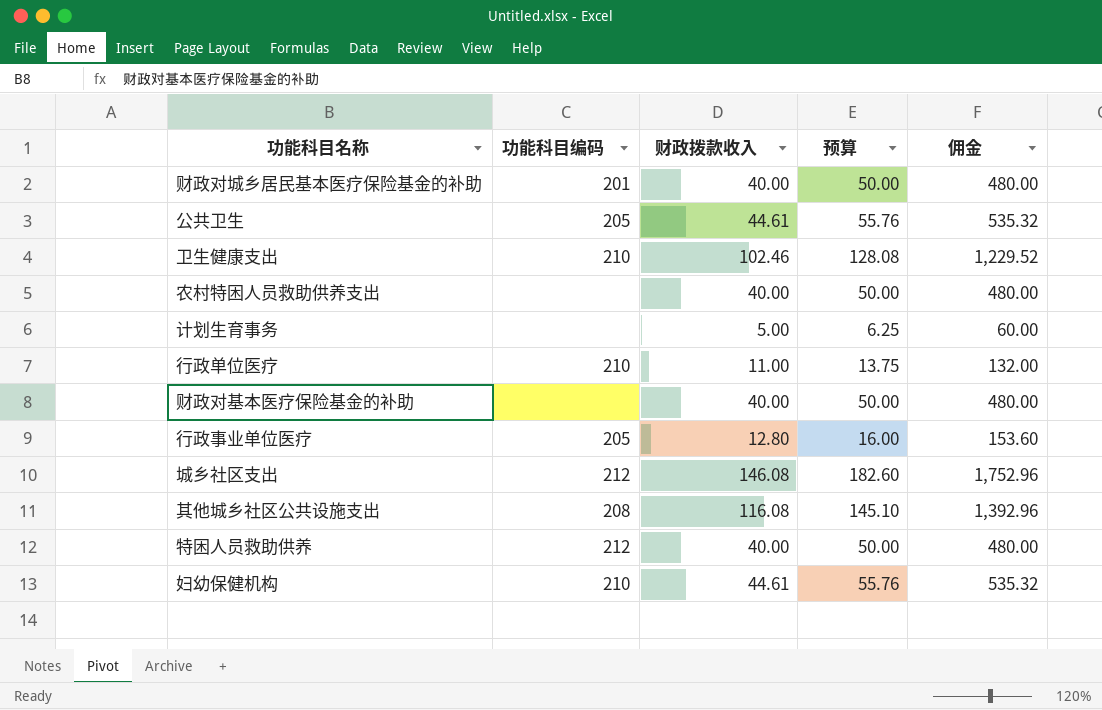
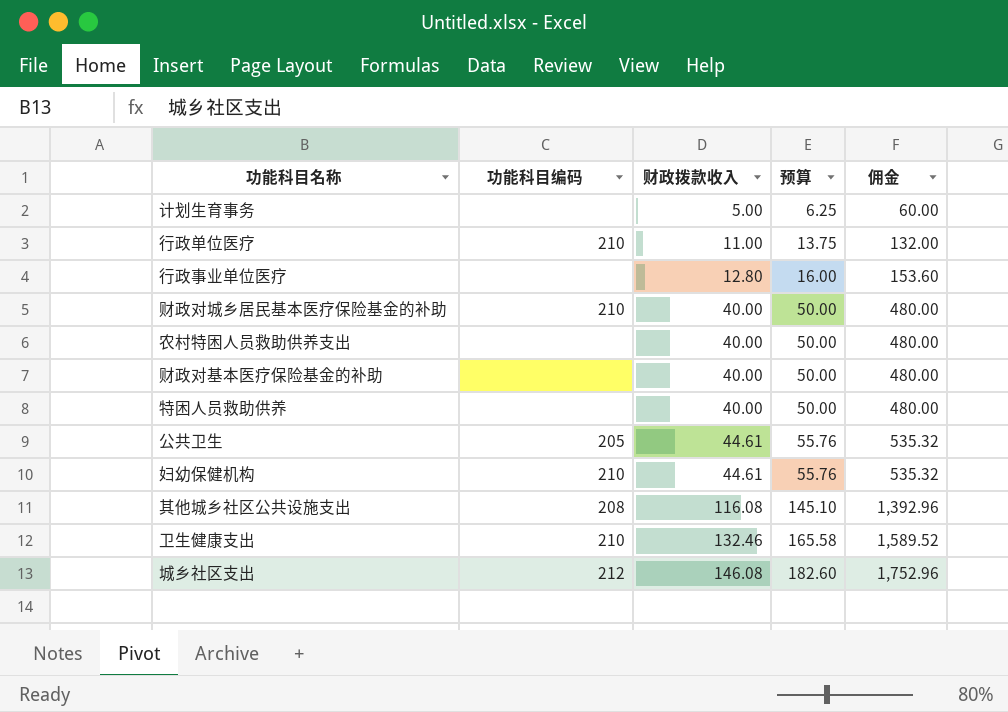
row order: none -> 财政拨款收入 ascending
行政事业单位医疗 | 功能科目编码: 205 -> none
财政对城乡居民基本医疗保险基金的补助 | 功能科目编码: 201 -> 210
特困人员救助供养 | 功能科目编码: 212 -> none
卫生健康支出 | 财政拨款收入: 102.46 -> 132.46
卫生健康支出 | 预算: 128.08 -> 165.58
卫生健康支出 | 佣金: 1,229.52 -> 1,589.52

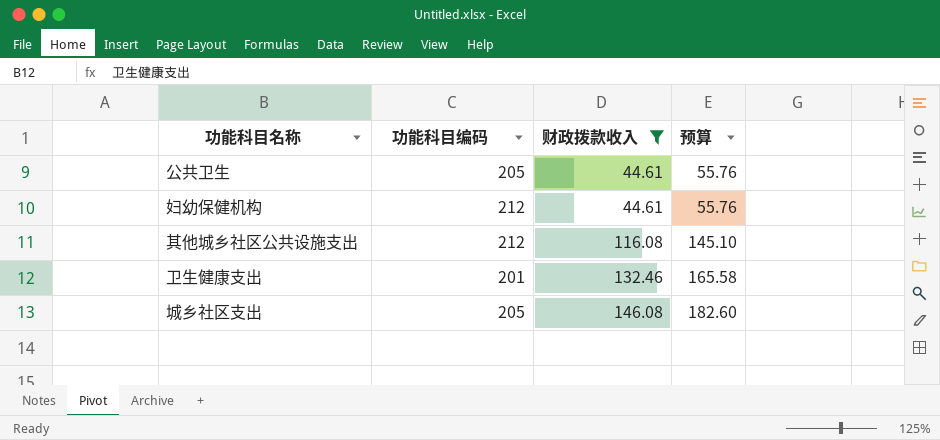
filter: none -> 财政拨款收入 >= 44.61
column 佣金 | formula: [财政拨款收入] * 12 -> none
妇幼保健机构 | 功能科目编码: 210 -> 212
其他城乡社区公共设施支出 | 功能科目编码: 208 -> 212
卫生健康支出 | 功能科目编码: 210 -> 201
城乡社区支出 | 功能科目编码: 212 -> 205

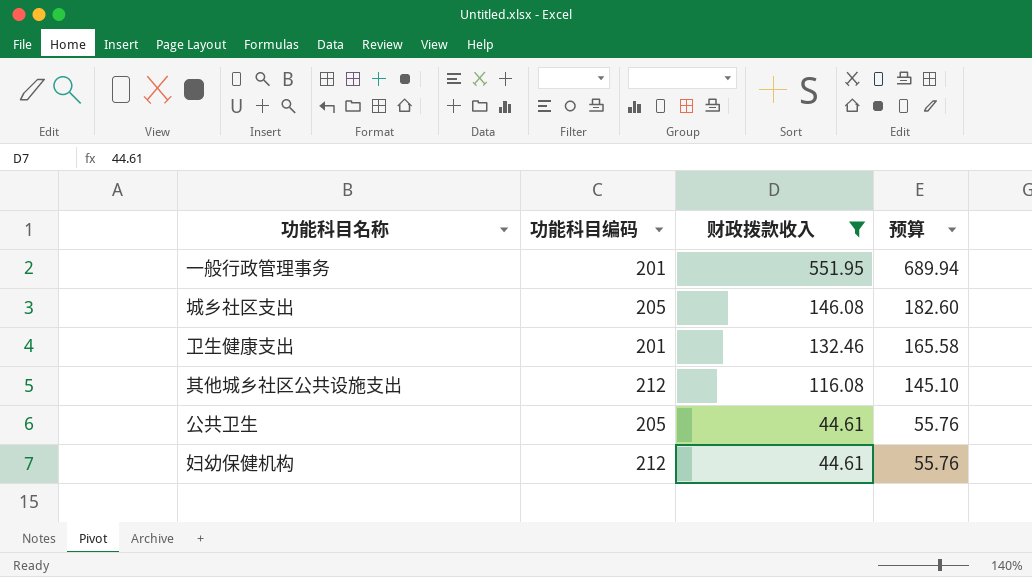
row order: 财政拨款收入 ascending -> 财政拨款收入 descending
row 一般行政管理事务: none -> 201 | 551.95 | 689.94

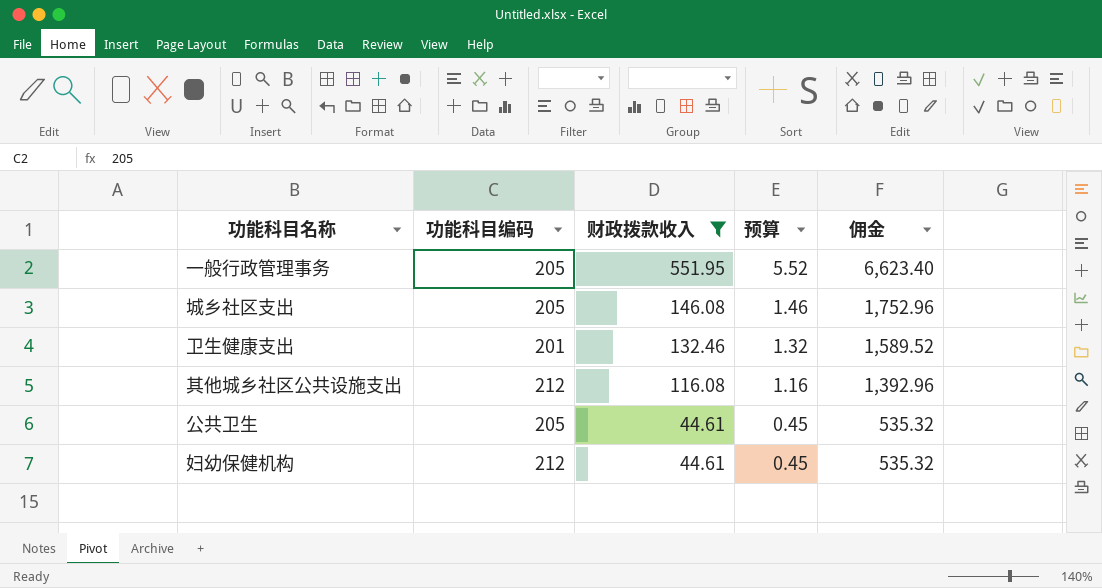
column 预算 | formula: [财政拨款收入] * 1.25 -> [财政拨款收入] * 0.01
column 佣金 | formula: none -> [财政拨款收入] * 12
一般行政管理事务 | 功能科目编码: 201 -> 205

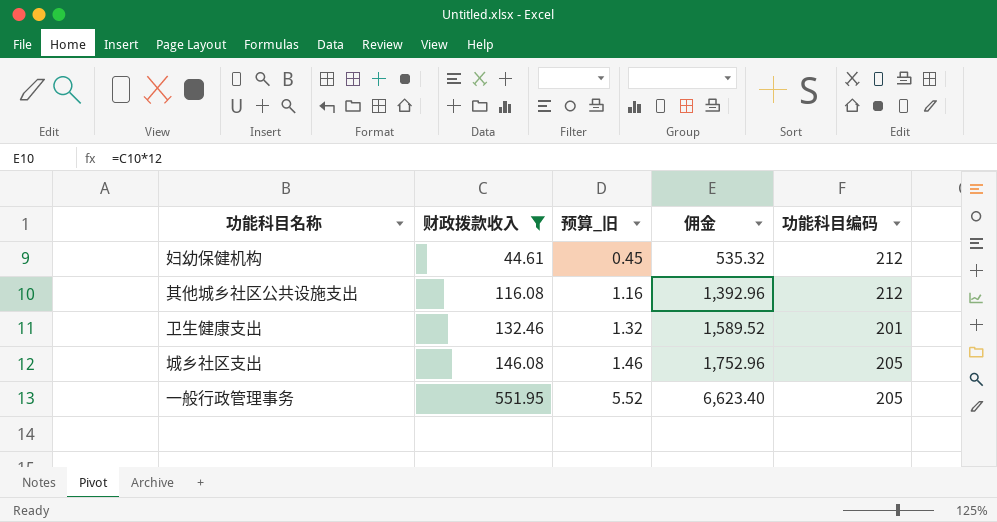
row order: 财政拨款收入 descending -> 财政拨款收入 ascending
column name: 预算 -> 预算_旧
column 功能科目编码 | position: 2 -> 5
row 公共卫生: 205 | 44.61 | 0.45 | 535.32 -> none

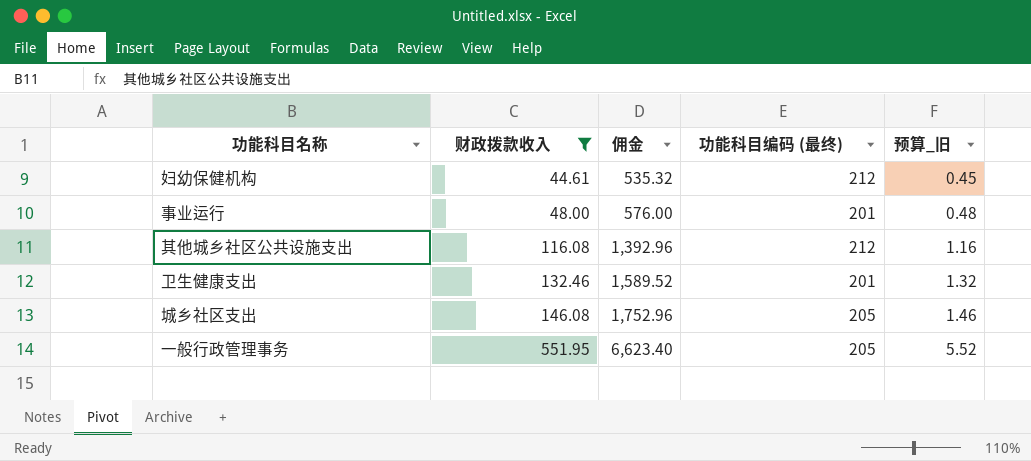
column name: 功能科目编码 -> 功能科目编码 (最终)
column 预算_旧 | position: 3 -> 5
row 事业运行: none -> 48.00 | 576.00 | 201 | 0.48

